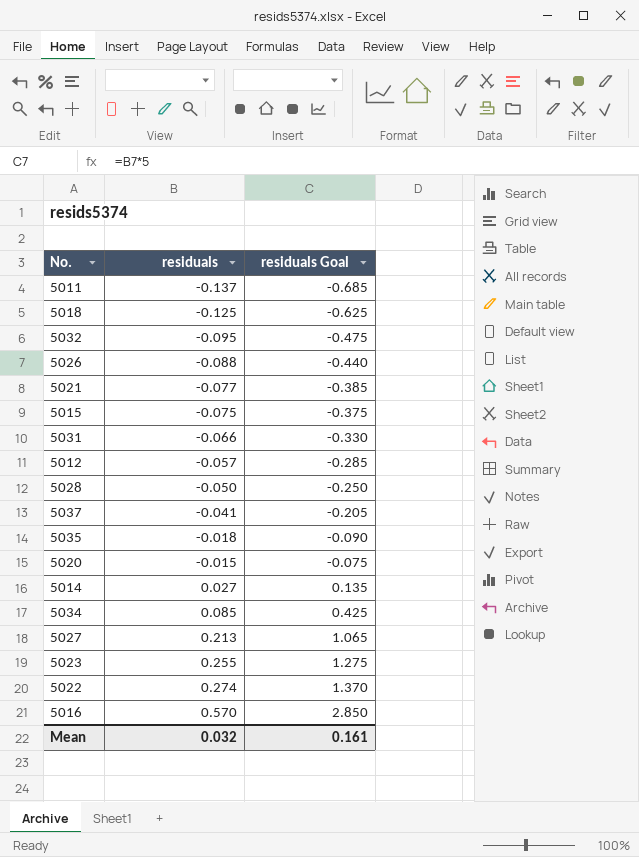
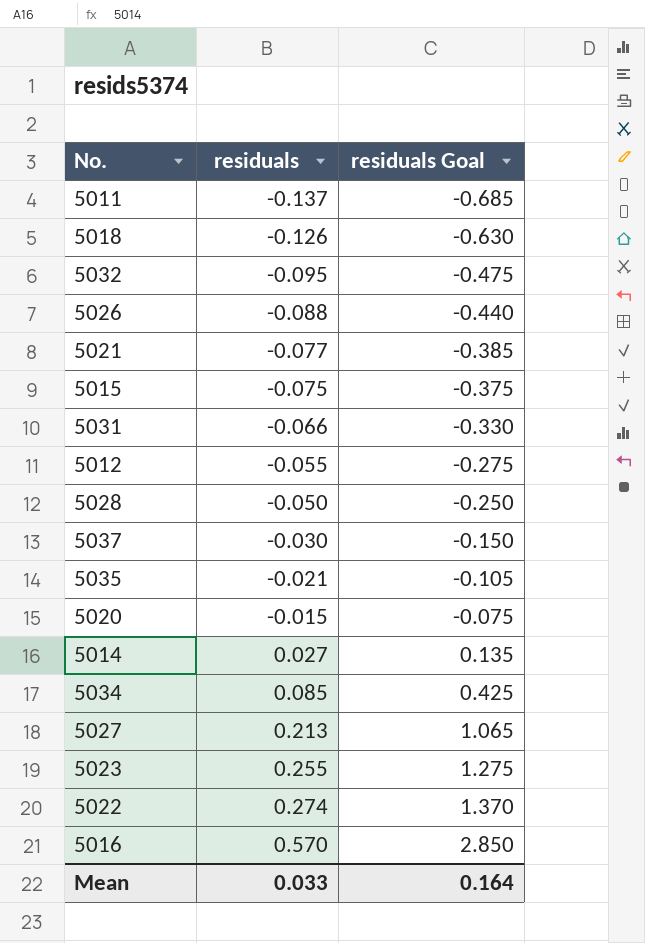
5018 | residuals: -0.125 -> -0.126
5018 | residuals Goal: -0.625 -> -0.630
5012 | residuals: -0.057 -> -0.055
5012 | residuals Goal: -0.285 -> -0.275
5037 | residuals: -0.041 -> -0.030
5037 | residuals Goal: -0.205 -> -0.150
5035 | residuals: -0.018 -> -0.021
5035 | residuals Goal: -0.090 -> -0.105
Mean | residuals: 0.032 -> 0.033
Mean | residuals Goal: 0.161 -> 0.164

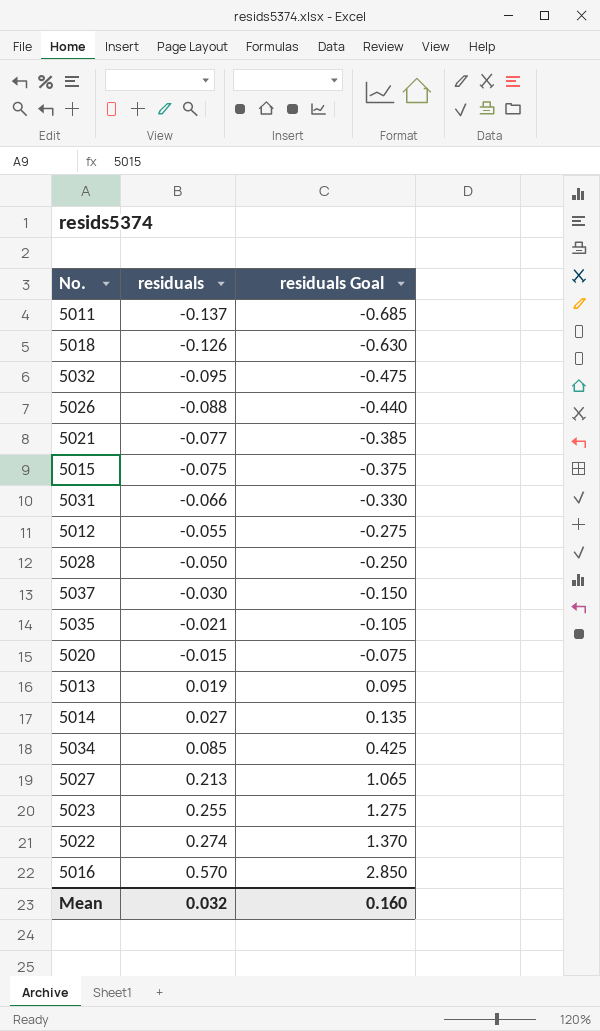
row 5013: none -> 0.019 | 0.095
Mean | residuals: 0.033 -> 0.032
Mean | residuals Goal: 0.164 -> 0.160

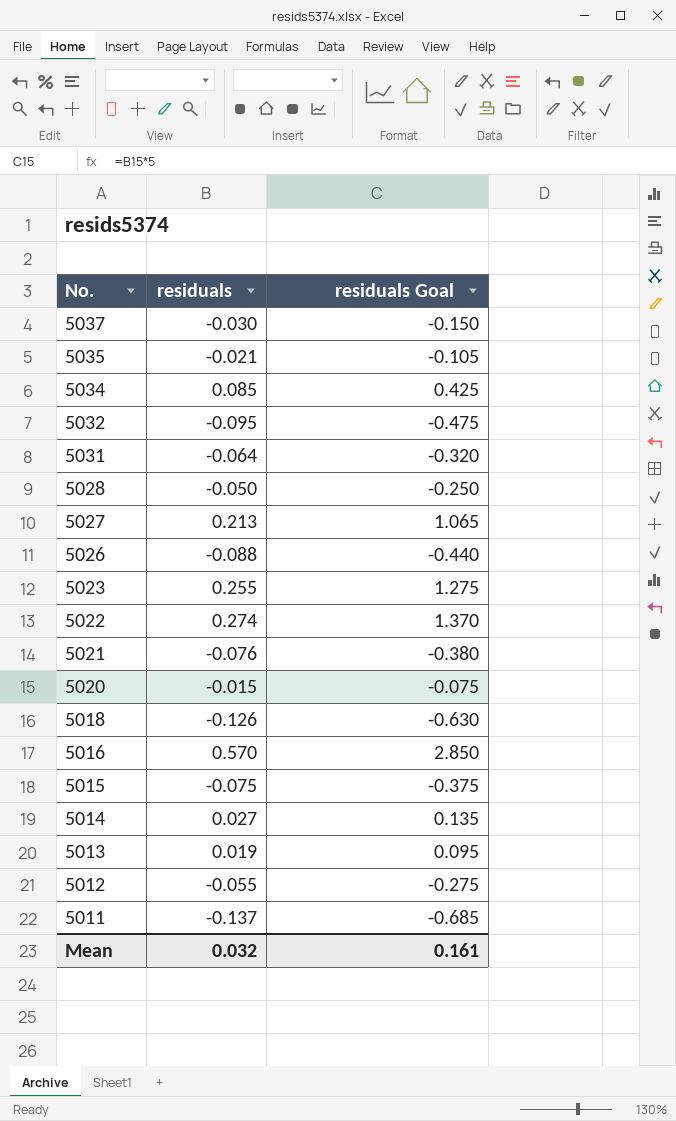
row order: residuals ascending -> No. descending
5031 | residuals: -0.066 -> -0.064
5031 | residuals Goal: -0.330 -> -0.320
5021 | residuals: -0.077 -> -0.076
5021 | residuals Goal: -0.385 -> -0.380
Mean | residuals Goal: 0.160 -> 0.161

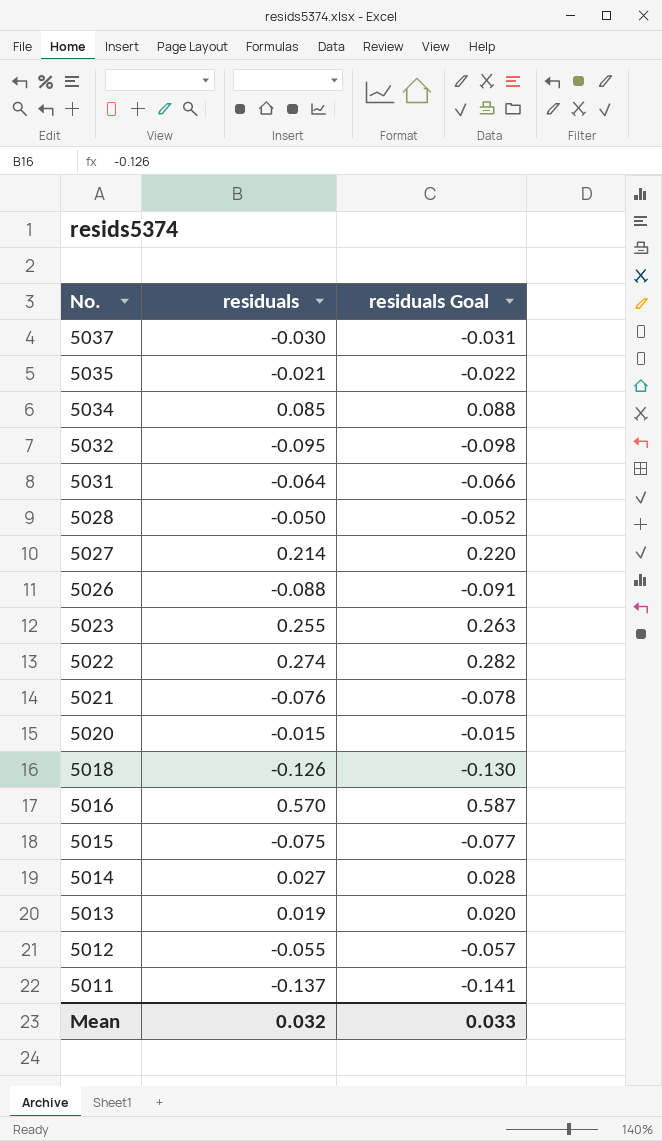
column residuals Goal | formula: [residuals] * 5 -> [residuals] * 1.03
5027 | residuals: 0.213 -> 0.214
Mean | residuals Goal: 0.161 -> 0.033

